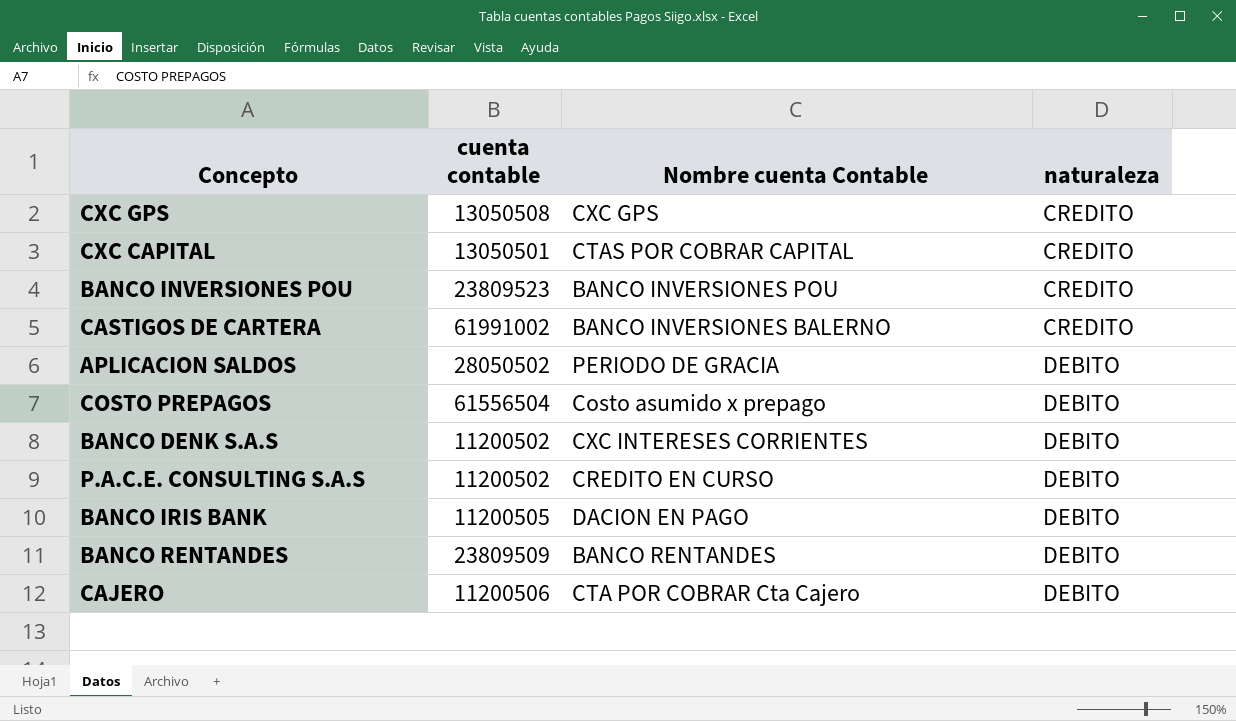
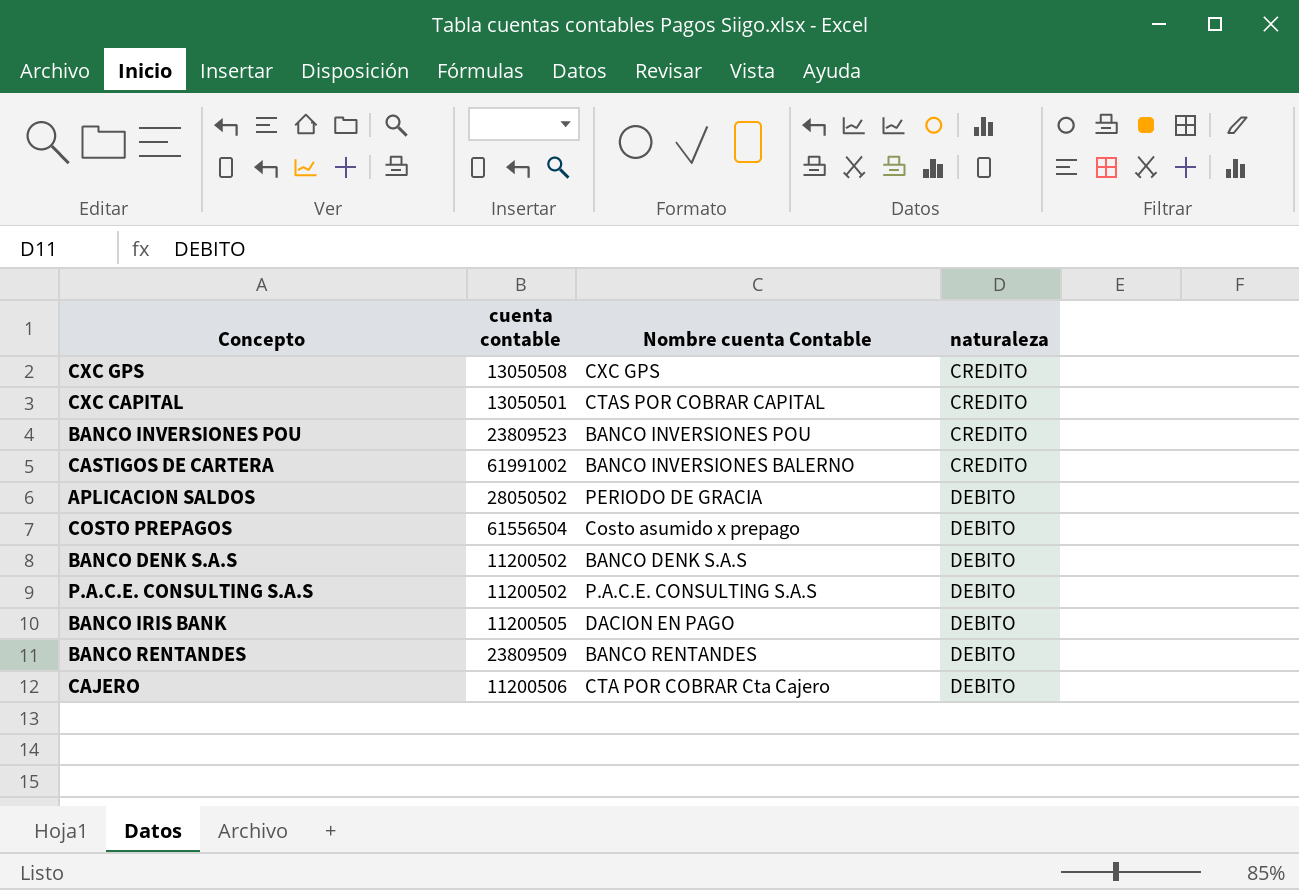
BANCO DENK S.A.S | Nombre cuenta Contable: CXC INTERESES CORRIENTES -> BANCO DENK S.A.S
P.A.C.E. CONSULTING S.A.S | Nombre cuenta Contable: CREDITO EN CURSO -> P.A.C.E. CONSULTING S.A.S

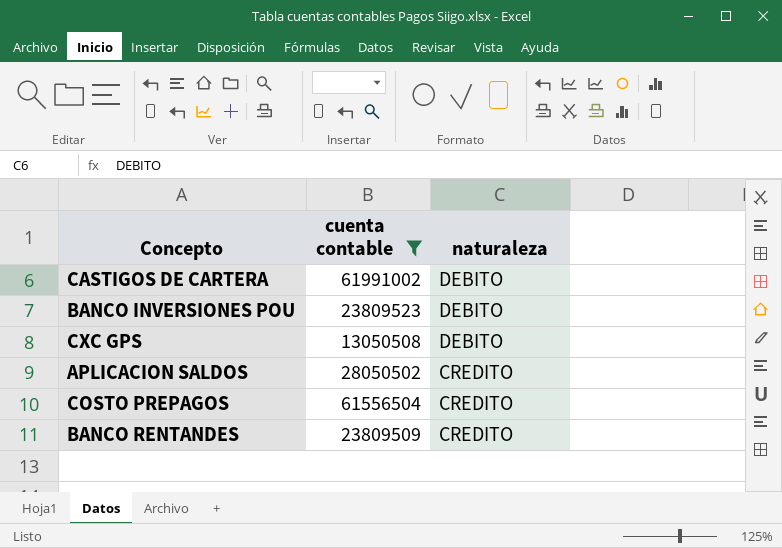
filter: none -> cuenta contable >= 13050508
row order: naturaleza ascending -> naturaleza descending
column Nombre cuenta Contable | position: 3 -> none
CASTIGOS DE CARTERA | naturaleza: CREDITO -> DEBITO
BANCO INVERSIONES POU | naturaleza: CREDITO -> DEBITO
CXC GPS | naturaleza: CREDITO -> DEBITO
APLICACION SALDOS | naturaleza: DEBITO -> CREDITO
COSTO PREPAGOS | naturaleza: DEBITO -> CREDITO
BANCO RENTANDES | naturaleza: DEBITO -> CREDITO

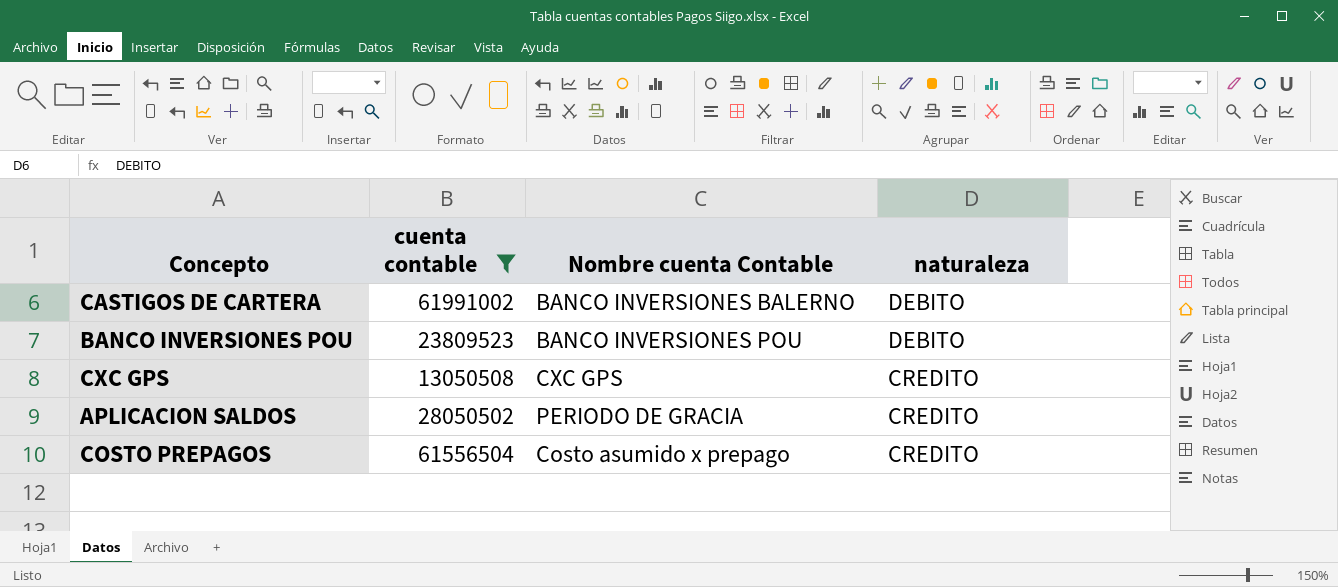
column Nombre cuenta Contable | position: none -> 3
row BANCO RENTANDES: 23809509 | CREDITO -> none
CXC GPS | naturaleza: DEBITO -> CREDITO

